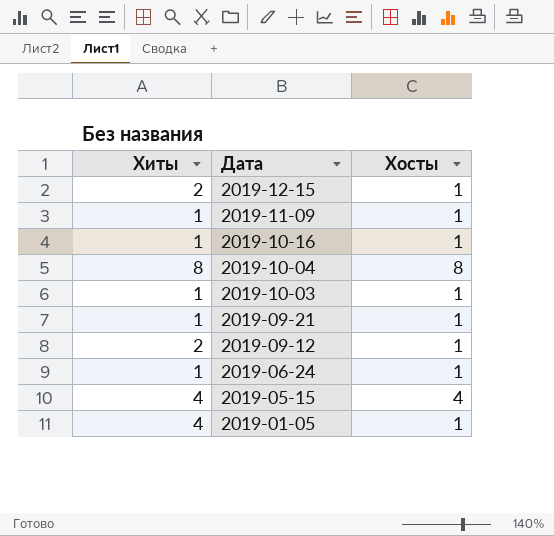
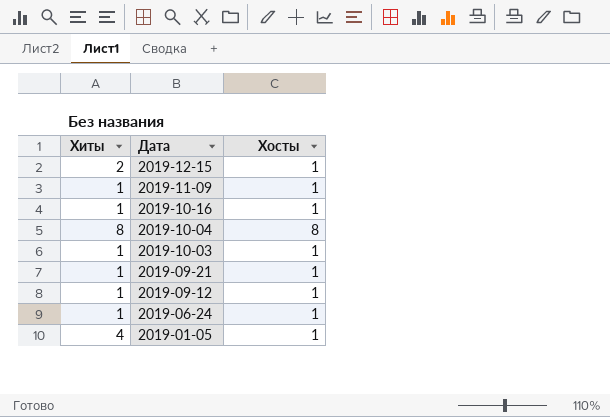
row 2019-05-15: 4 | 4 -> none
2019-09-12 | Хиты: 2 -> 1

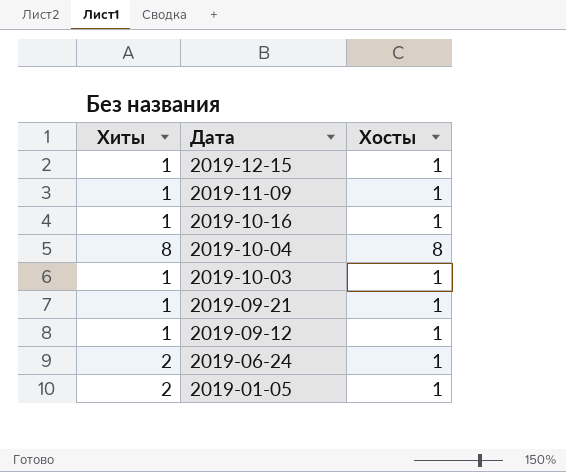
2019-12-15 | Хиты: 2 -> 1
2019-06-24 | Хиты: 1 -> 2
2019-01-05 | Хиты: 4 -> 2

